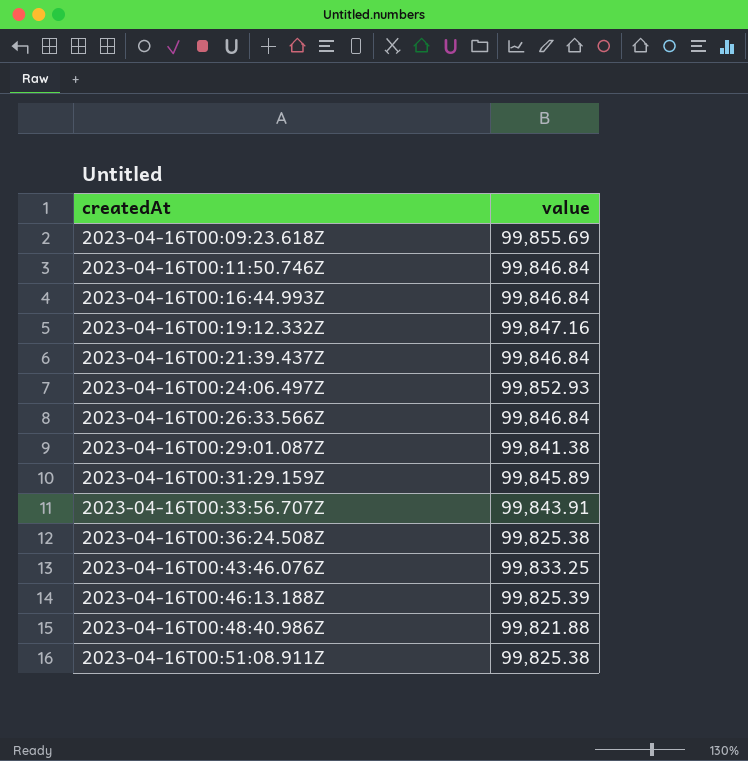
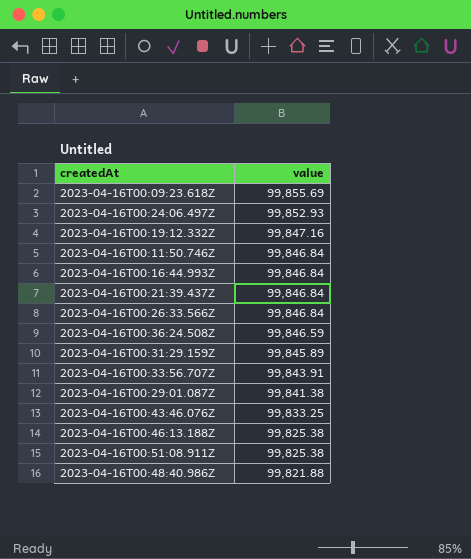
row order: createdAt ascending -> value descending
2023-04-16T00:36:24.508Z | value: 99,825.38 -> 99,846.59
2023-04-16T00:46:13.188Z | value: 99,825.39 -> 99,825.38

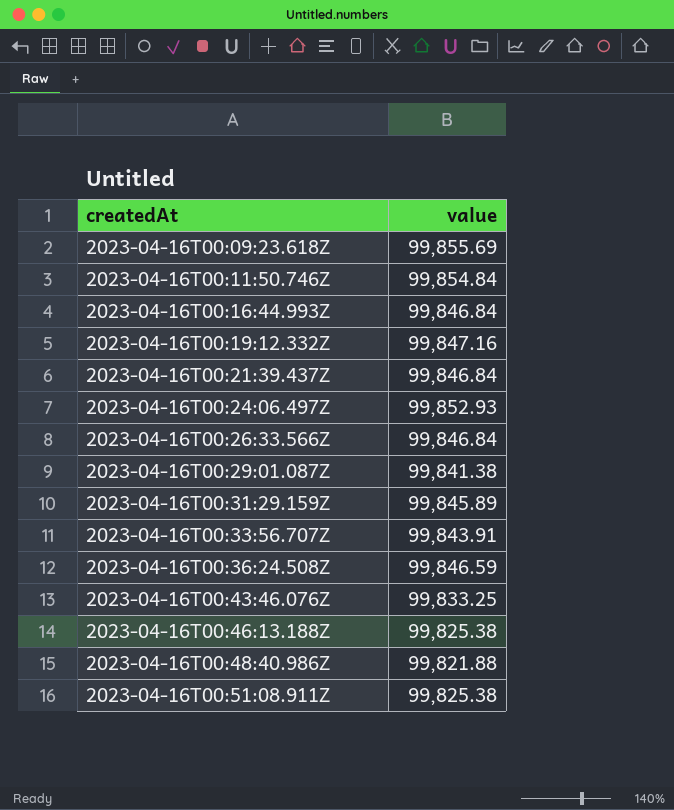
row order: value descending -> createdAt ascending
2023-04-16T00:11:50.746Z | value: 99,846.84 -> 99,854.84

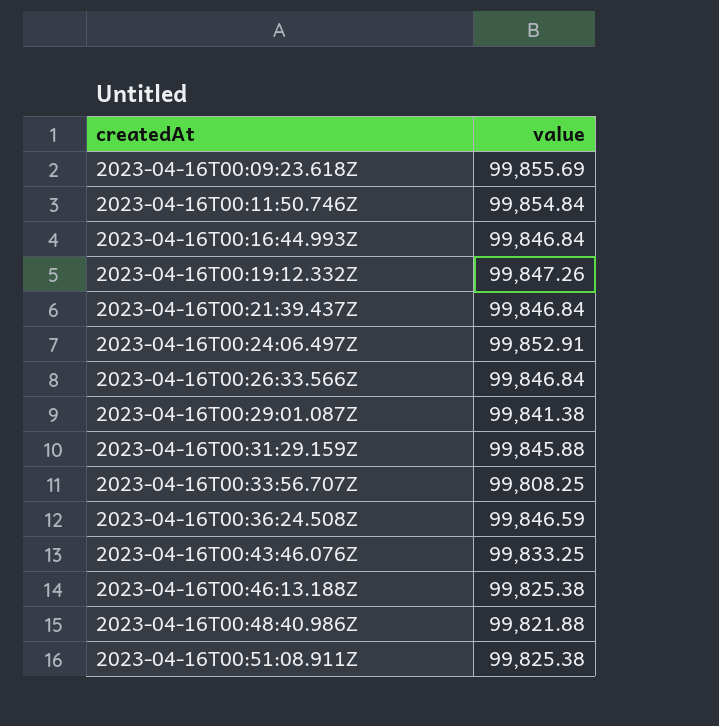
2023-04-16T00:19:12.332Z | value: 99,847.16 -> 99,847.26
2023-04-16T00:24:06.497Z | value: 99,852.93 -> 99,852.91
2023-04-16T00:31:29.159Z | value: 99,845.89 -> 99,845.88
2023-04-16T00:33:56.707Z | value: 99,843.91 -> 99,808.25

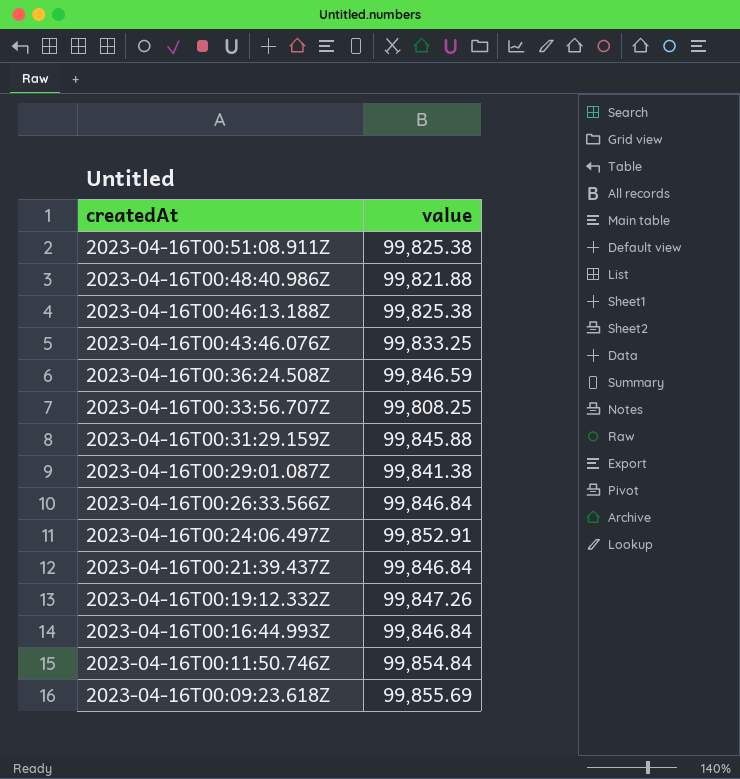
row order: createdAt ascending -> createdAt descending

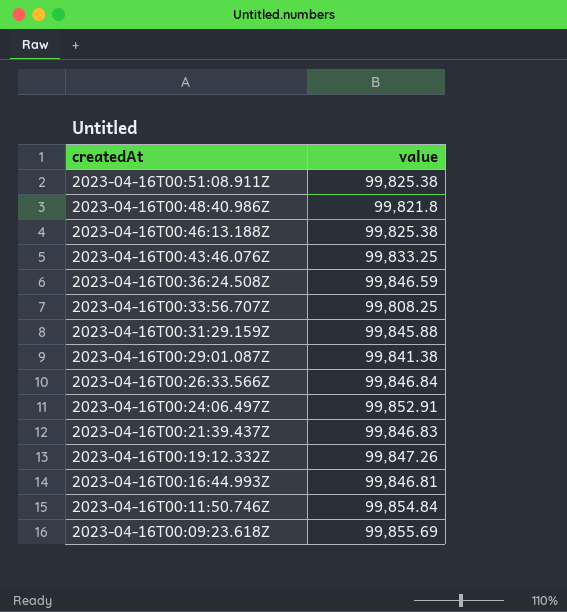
2023-04-16T00:48:40.986Z | value: 99,821.88 -> 99,821.8
2023-04-16T00:21:39.437Z | value: 99,846.84 -> 99,846.83
2023-04-16T00:16:44.993Z | value: 99,846.84 -> 99,846.81

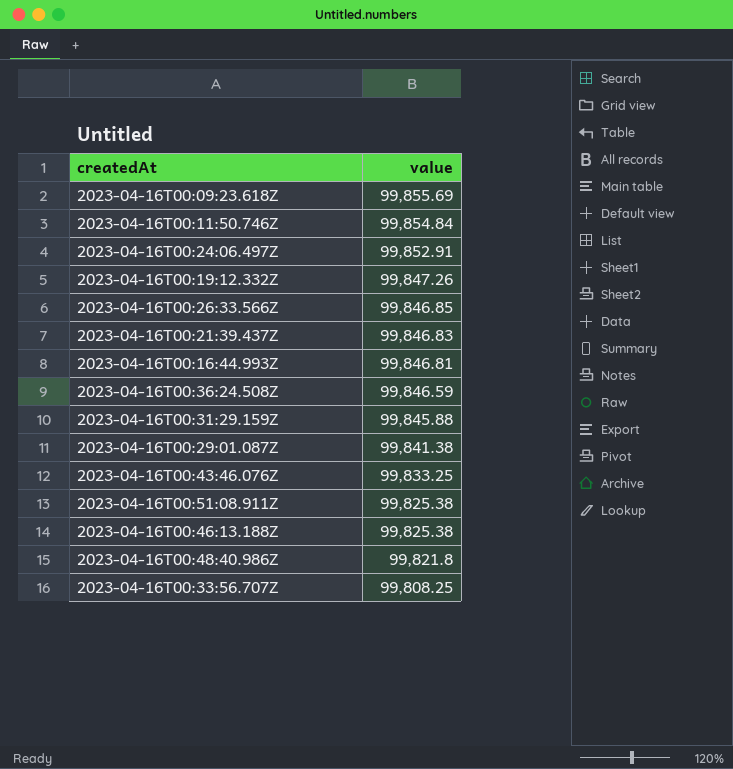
row order: createdAt descending -> value descending
2023-04-16T00:26:33.566Z | value: 99,846.84 -> 99,846.85

